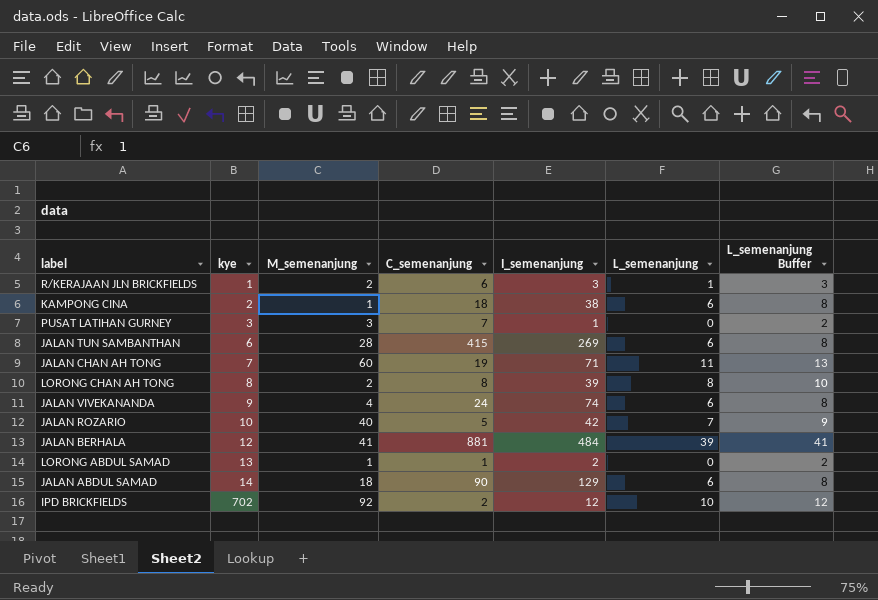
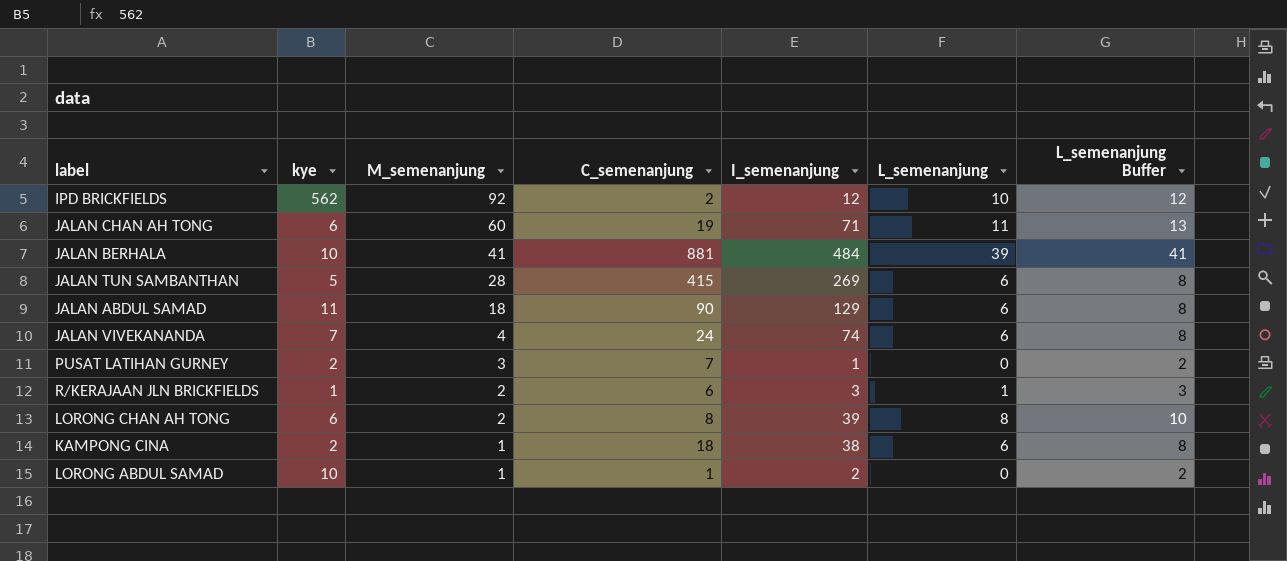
row order: kye ascending -> M_semenanjung descending
row JALAN ROZARIO: 10 | 40 | 5 | 42 | 7 | 9 -> none
IPD BRICKFIELDS | kye: 702 -> 562
JALAN CHAN AH TONG | kye: 7 -> 6
JALAN BERHALA | kye: 12 -> 10
JALAN TUN SAMBANTHAN | kye: 6 -> 5
JALAN ABDUL SAMAD | kye: 14 -> 11
JALAN VIVEKANANDA | kye: 9 -> 7
PUSAT LATIHAN GURNEY | kye: 3 -> 2
LORONG CHAN AH TONG | kye: 8 -> 6
LORONG ABDUL SAMAD | kye: 13 -> 10

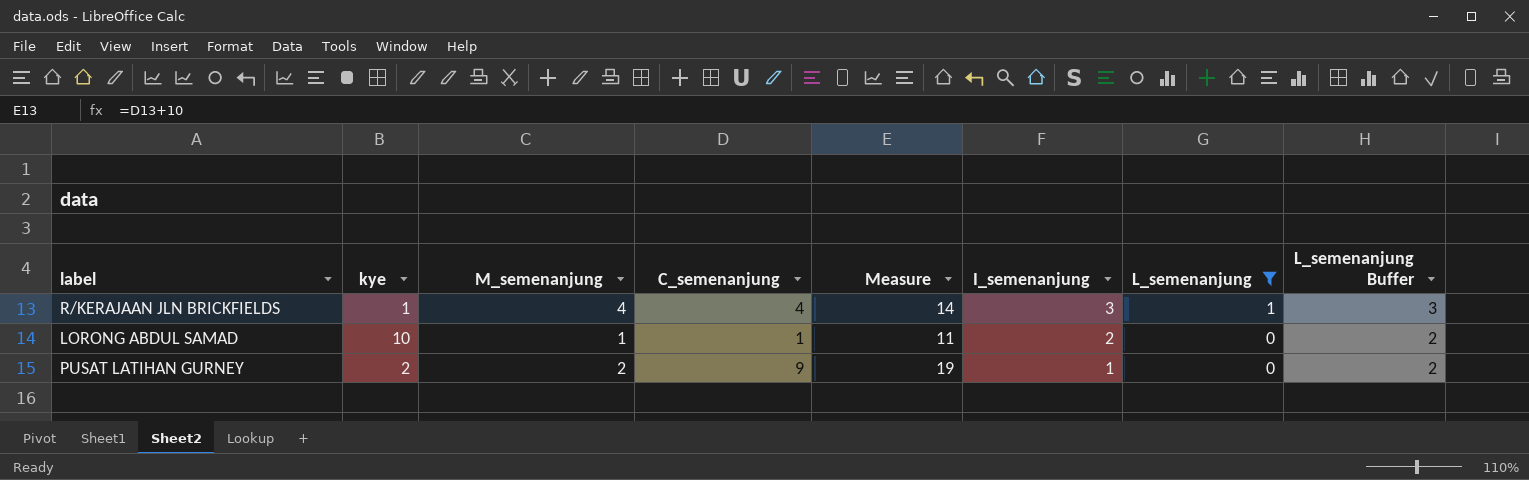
filter: none -> L_semenanjung <= 1
row order: M_semenanjung descending -> I_semenanjung descending
column Measure | formula: none -> [C_semenanjung] + 10
R/KERAJAAN JLN BRICKFIELDS | M_semenanjung: 2 -> 4
R/KERAJAAN JLN BRICKFIELDS | C_semenanjung: 6 -> 4
PUSAT LATIHAN GURNEY | M_semenanjung: 3 -> 2
PUSAT LATIHAN GURNEY | C_semenanjung: 7 -> 9

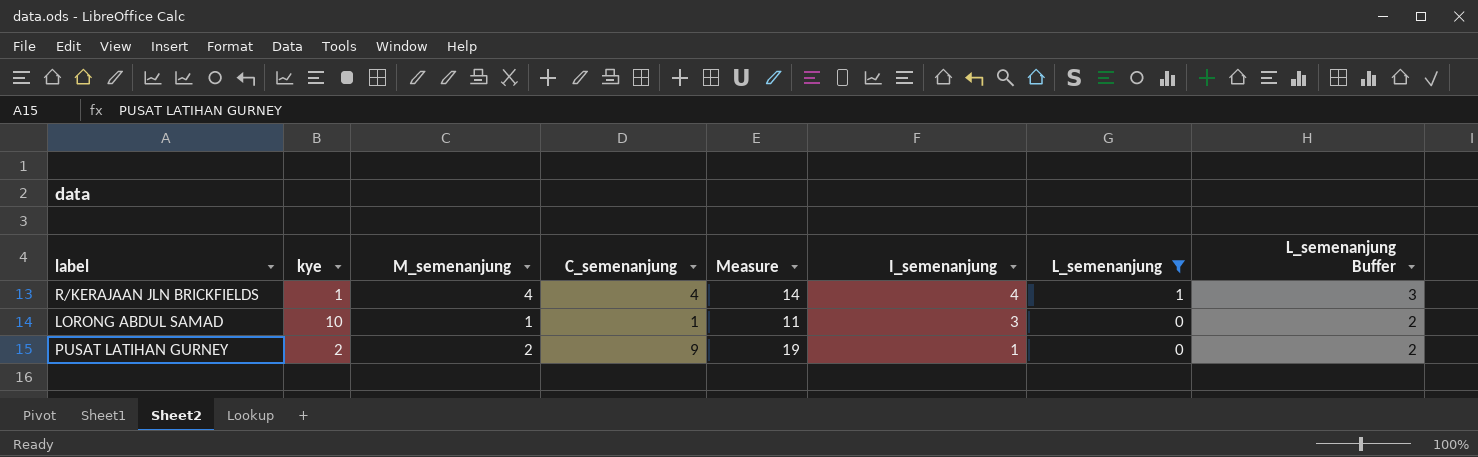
R/KERAJAAN JLN BRICKFIELDS | I_semenanjung: 3 -> 4
LORONG ABDUL SAMAD | I_semenanjung: 2 -> 3

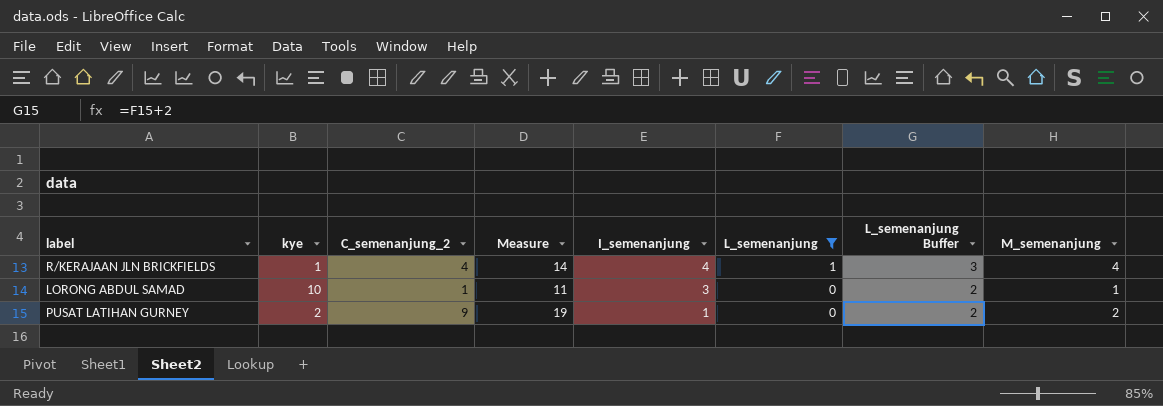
column name: C_semenanjung -> C_semenanjung_2
column M_semenanjung | position: 3 -> 8

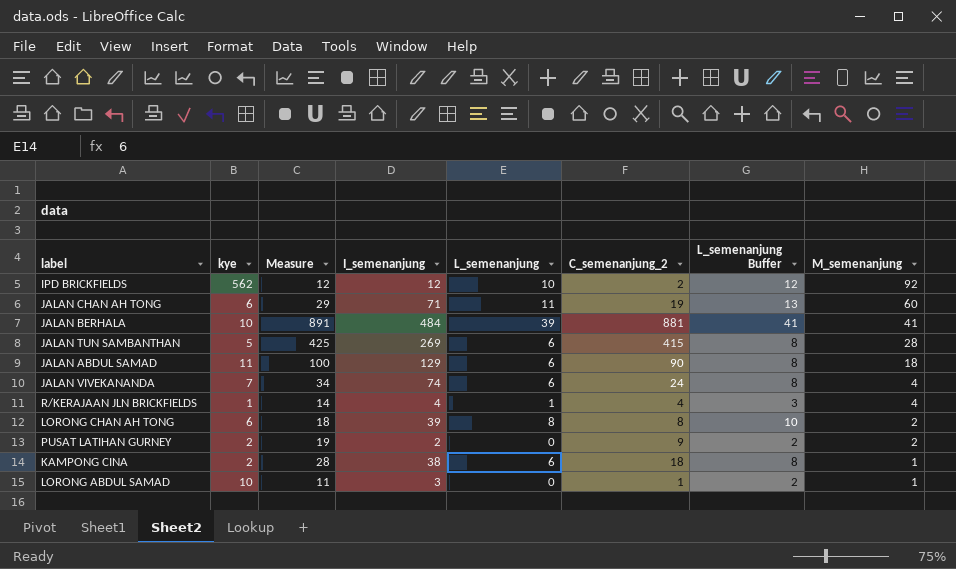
filter: L_semenanjung <= 1 -> none
row order: I_semenanjung descending -> M_semenanjung descending
column C_semenanjung_2 | position: 3 -> 6
PUSAT LATIHAN GURNEY | I_semenanjung: 1 -> 2

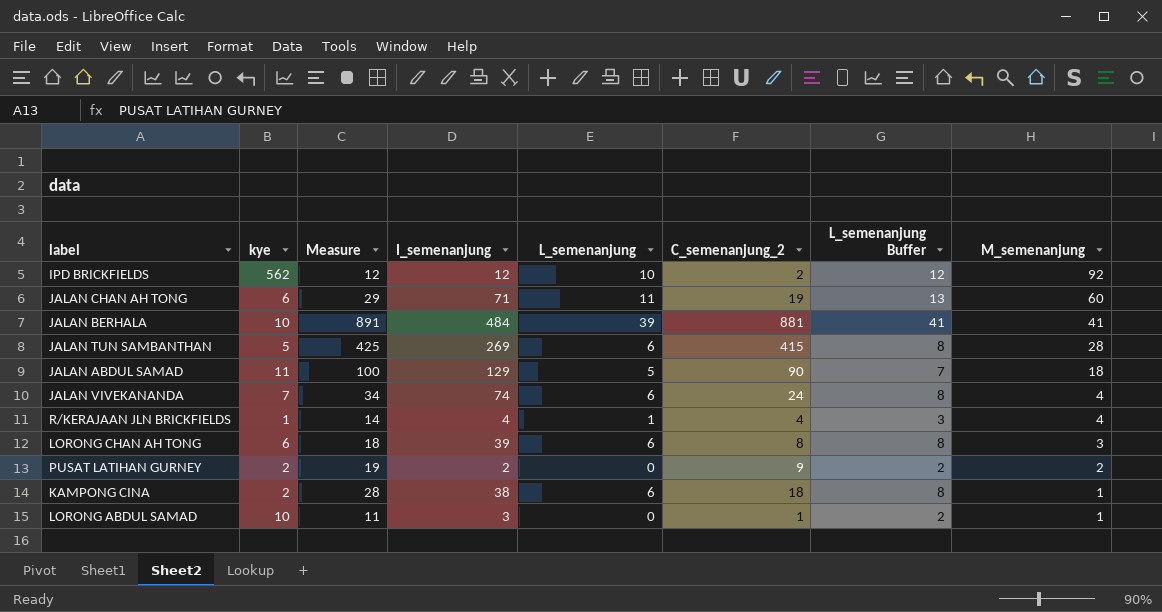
JALAN ABDUL SAMAD | L_semenanjung: 6 -> 5
JALAN ABDUL SAMAD | L_semenanjung Buffer: 8 -> 7
LORONG CHAN AH TONG | L_semenanjung: 8 -> 6
LORONG CHAN AH TONG | L_semenanjung Buffer: 10 -> 8
LORONG CHAN AH TONG | M_semenanjung: 2 -> 3

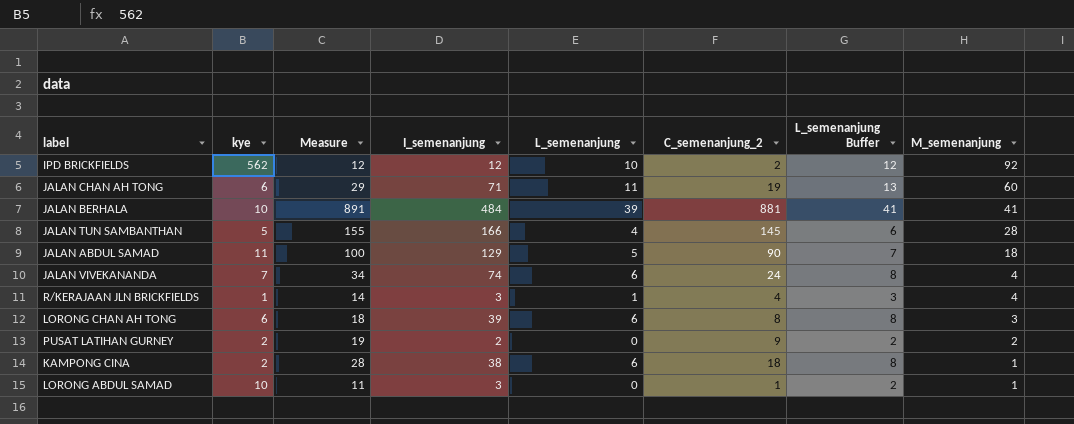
JALAN TUN SAMBANTHAN | Measure: 425 -> 155
JALAN TUN SAMBANTHAN | I_semenanjung: 269 -> 166
JALAN TUN SAMBANTHAN | L_semenanjung: 6 -> 4
JALAN TUN SAMBANTHAN | C_semenanjung_2: 415 -> 145
JALAN TUN SAMBANTHAN | L_semenanjung Buffer: 8 -> 6
R/KERAJAAN JLN BRICKFIELDS | I_semenanjung: 4 -> 3

